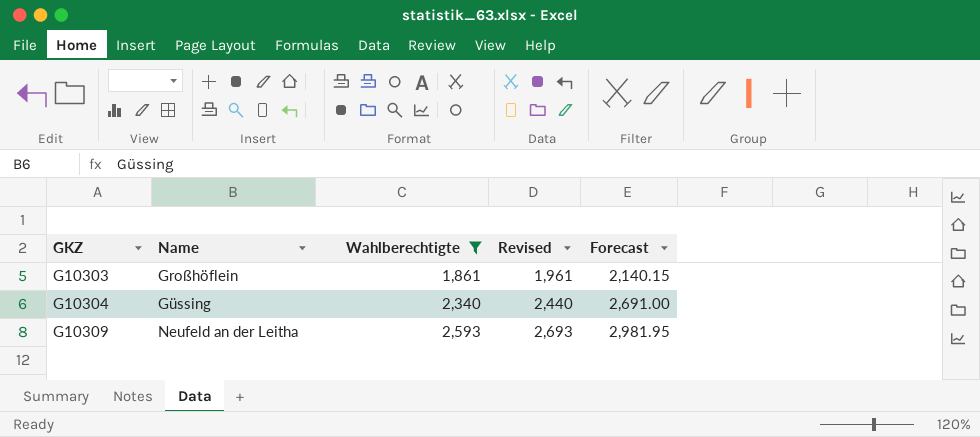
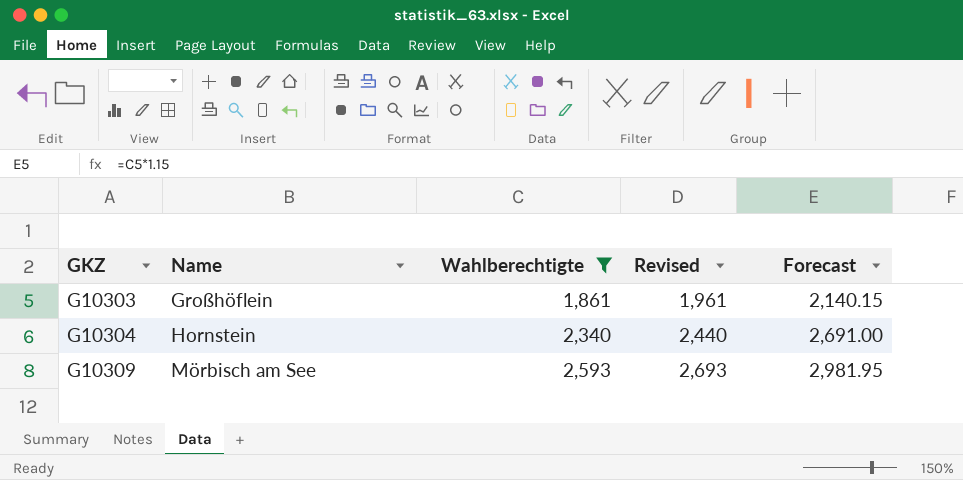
G10304 | Name: Güssing -> Hornstein
G10309 | Name: Neufeld an der Leitha -> Mörbisch am See

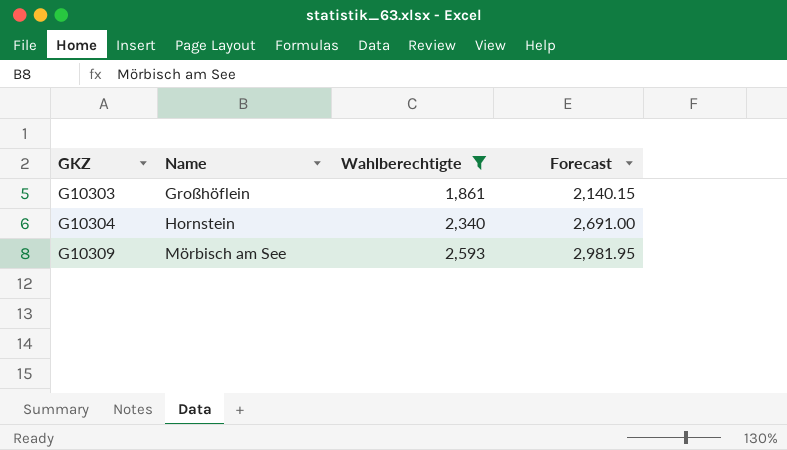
column Revised | formula: [Wahlberechtigte] + 100 -> none

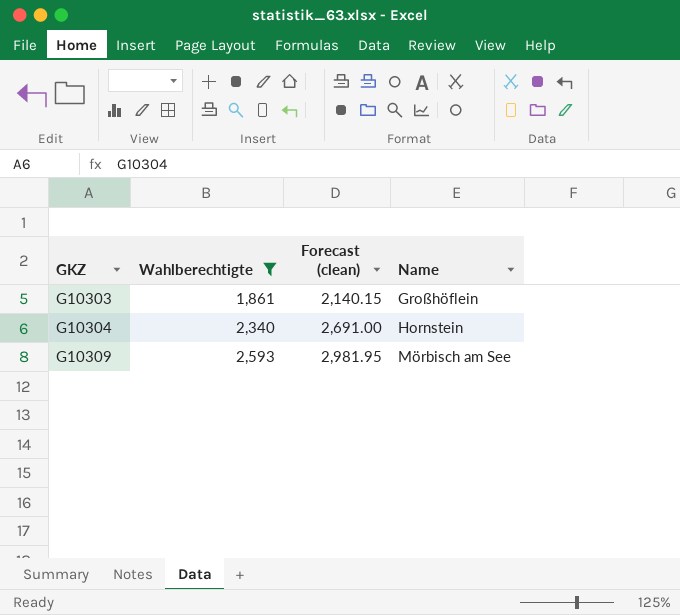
column name: Forecast -> Forecast (clean)
column Name | position: 2 -> 4

